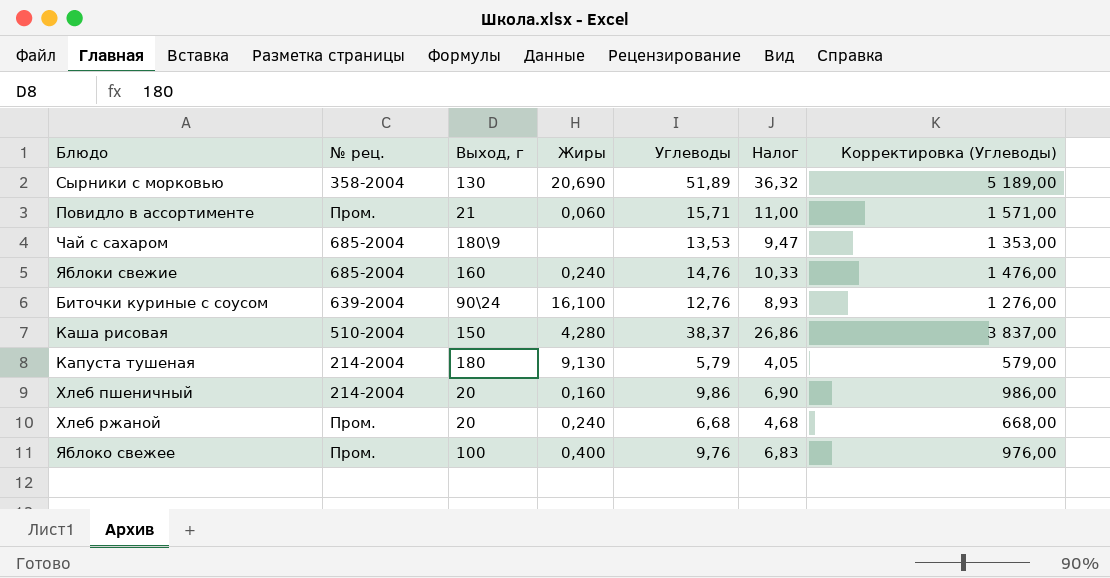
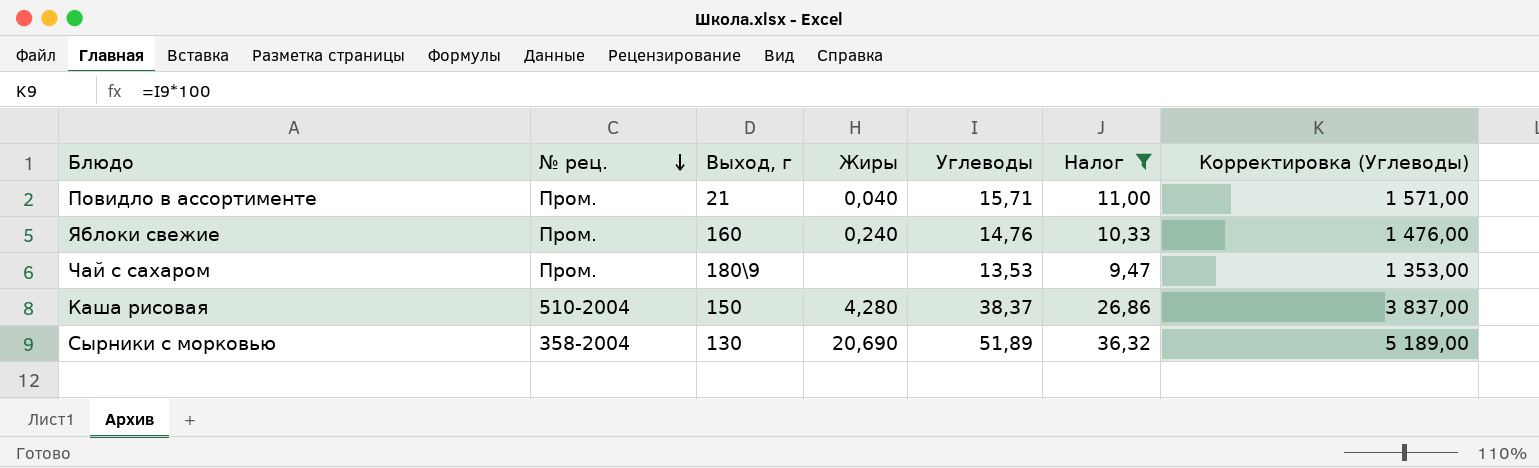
filter: none -> Налог >= 9,47
row order: none -> № рец. descending
Повидло в ассортименте | Жиры: 0,060 -> 0,040
Яблоки свежие | № рец.: 685-2004 -> Пром.
Чай с сахаром | № рец.: 685-2004 -> Пром.

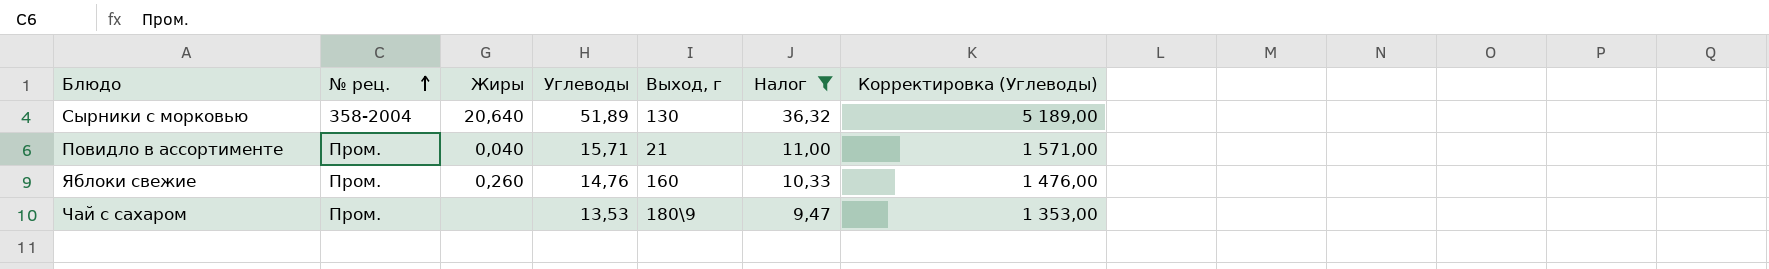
row order: № рец. descending -> № рец. ascending
column Выход, г | position: 3 -> 5
row Каша рисовая: 510-2004 | 150 | 4,280 | 38,37 | 26,86 | 3 837,00 -> none
Сырники с морковью | Жиры: 20,690 -> 20,640
Яблоки свежие | Жиры: 0,240 -> 0,260

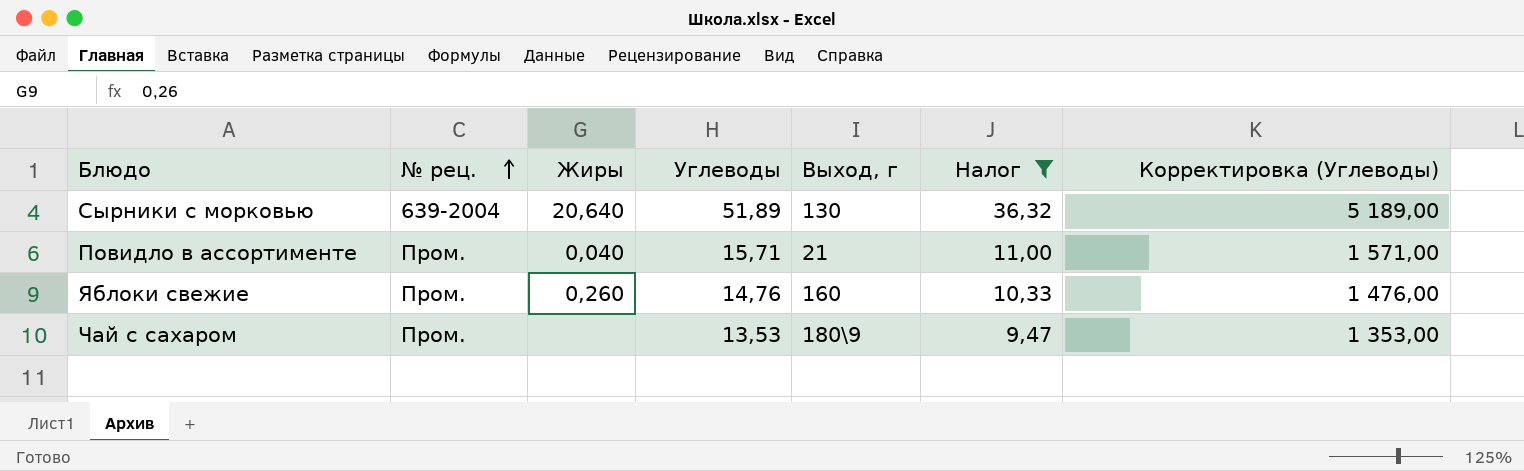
Сырники с морковью | № рец.: 358-2004 -> 639-2004

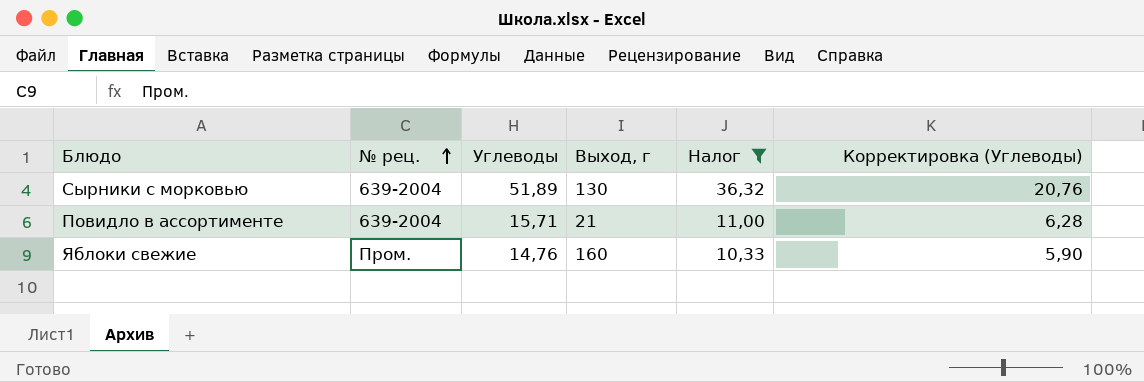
column Жиры | position: 3 -> none
column Корректировка (Углеводы) | formula: [Углеводы] * 100 -> [Углеводы] * 0,4
row Чай с сахаром: Пром. | none | 13,53 | 180\9 | 9,47 | 1 353,00 -> none
Повидло в ассортименте | № рец.: Пром. -> 639-2004

